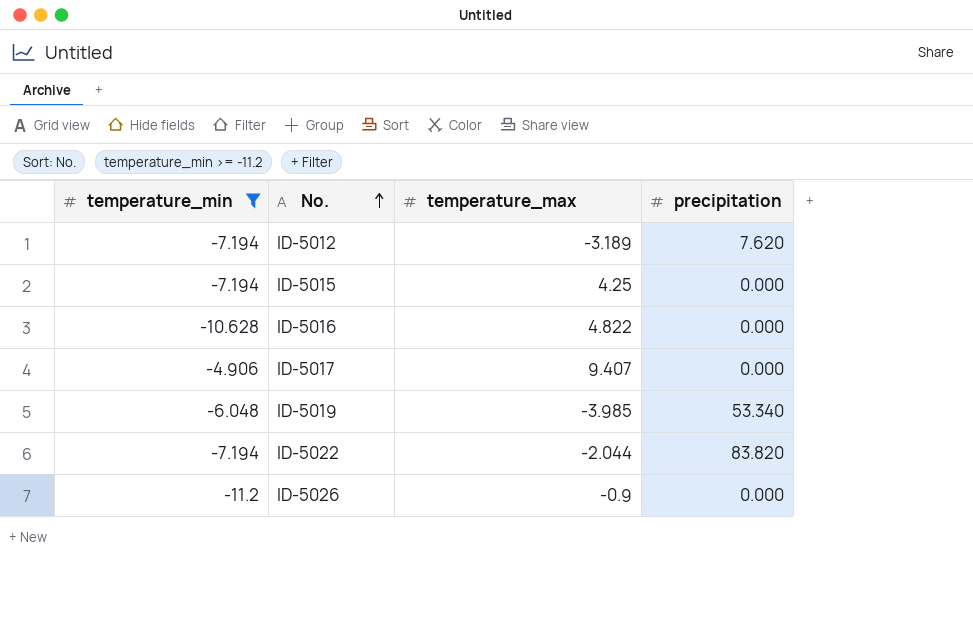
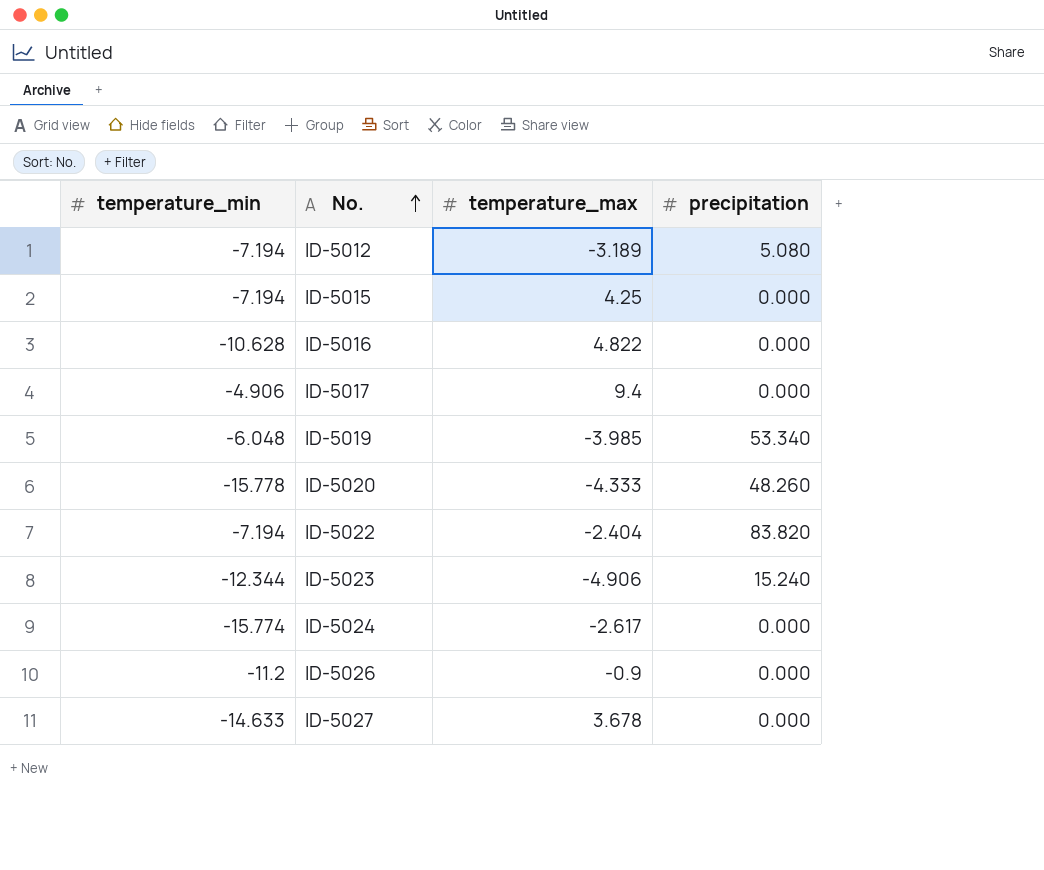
filter: temperature_min >= -11.2 -> none
ID-5012 | precipitation: 7.620 -> 5.080
ID-5017 | temperature_max: 9.407 -> 9.4
ID-5022 | temperature_max: -2.044 -> -2.404

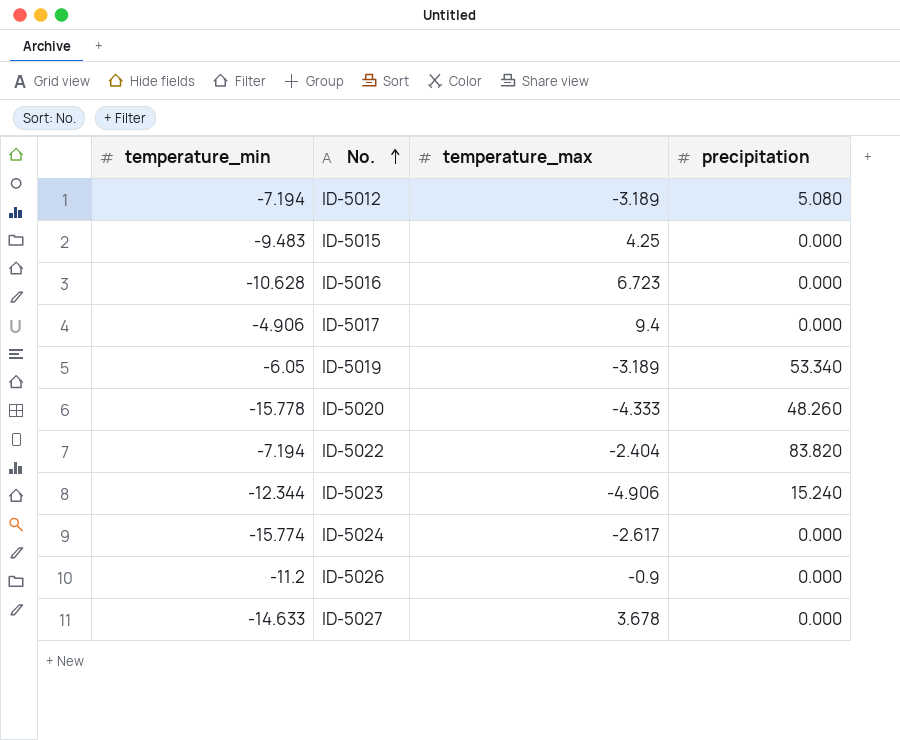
ID-5015 | temperature_min: -7.194 -> -9.483
ID-5016 | temperature_max: 4.822 -> 6.723
ID-5019 | temperature_min: -6.048 -> -6.05
ID-5019 | temperature_max: -3.985 -> -3.189

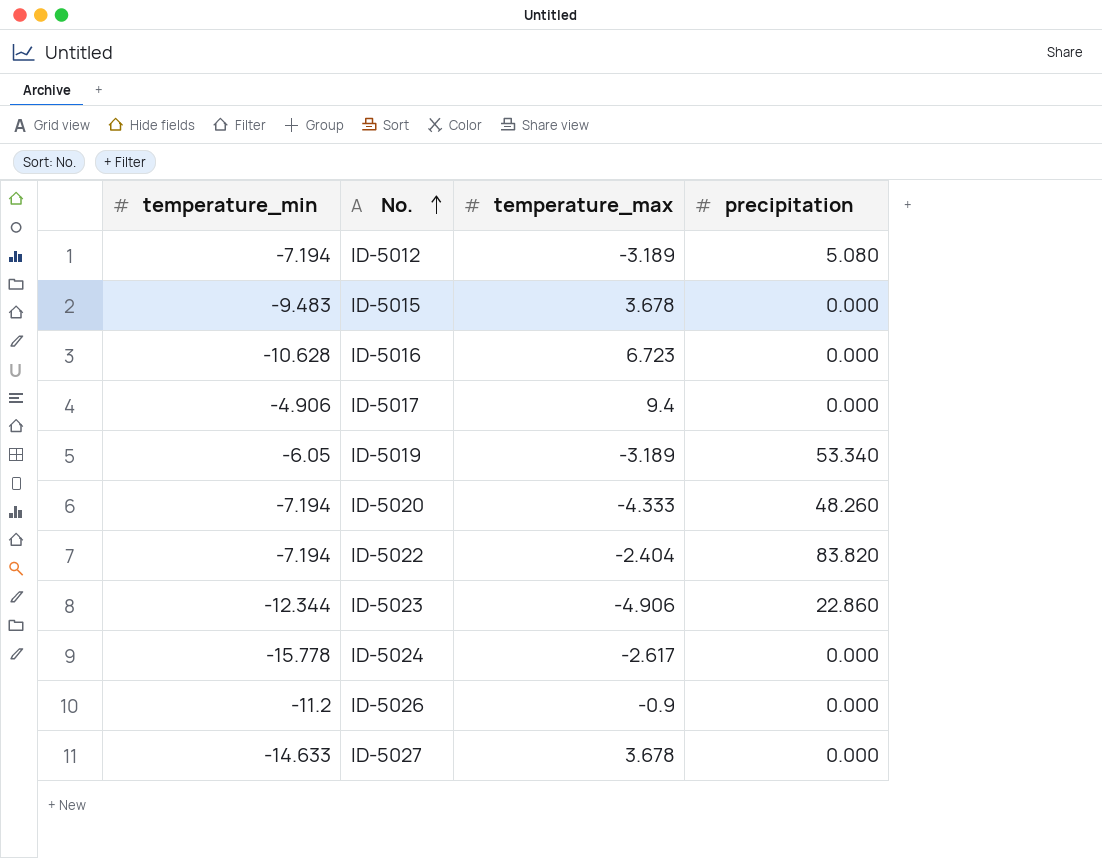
ID-5015 | temperature_max: 4.25 -> 3.678
ID-5020 | temperature_min: -15.778 -> -7.194
ID-5023 | precipitation: 15.240 -> 22.860
ID-5024 | temperature_min: -15.774 -> -15.778

